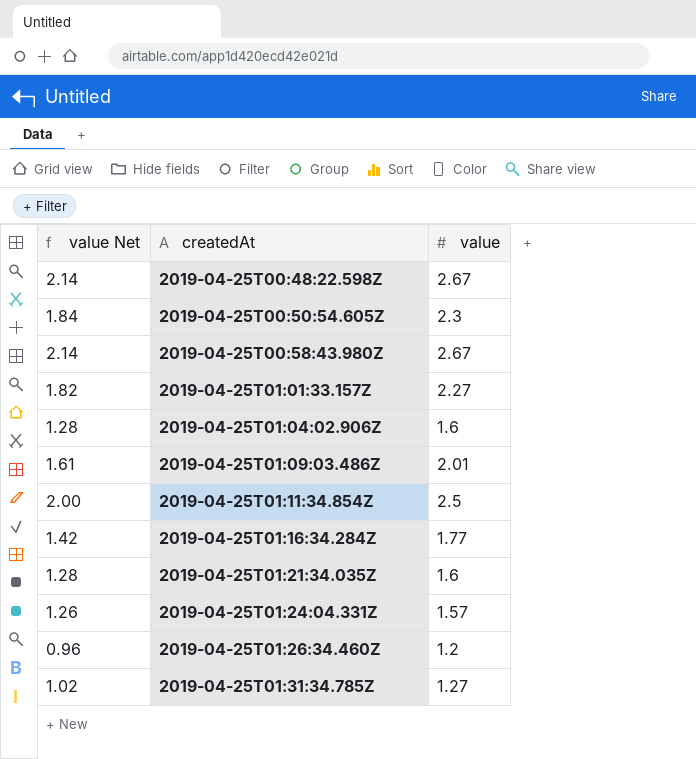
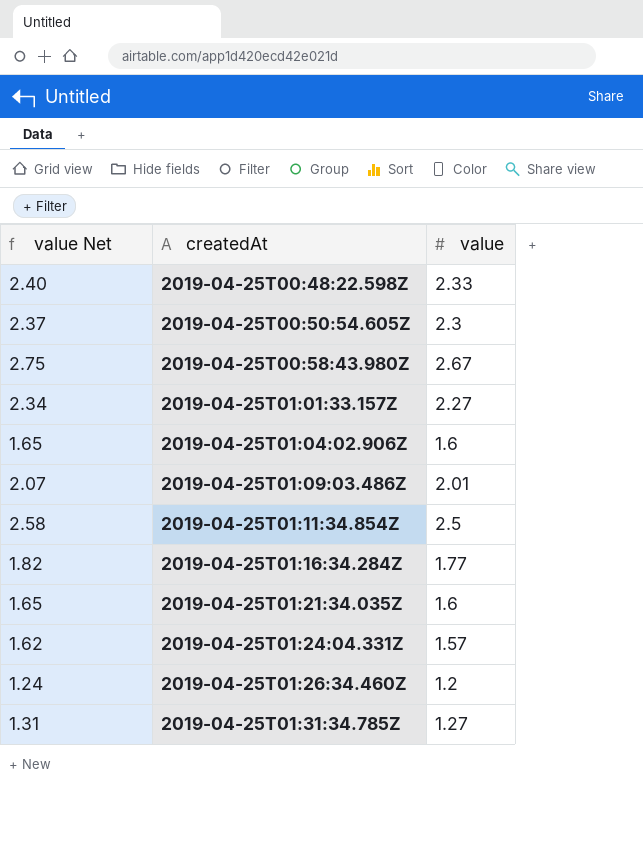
column value Net | formula: [value] * 0.8 -> [value] * 1.03
2019-04-25T00:48:22.598Z | value: 2.67 -> 2.33

